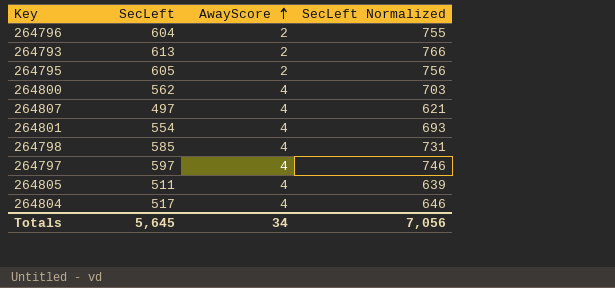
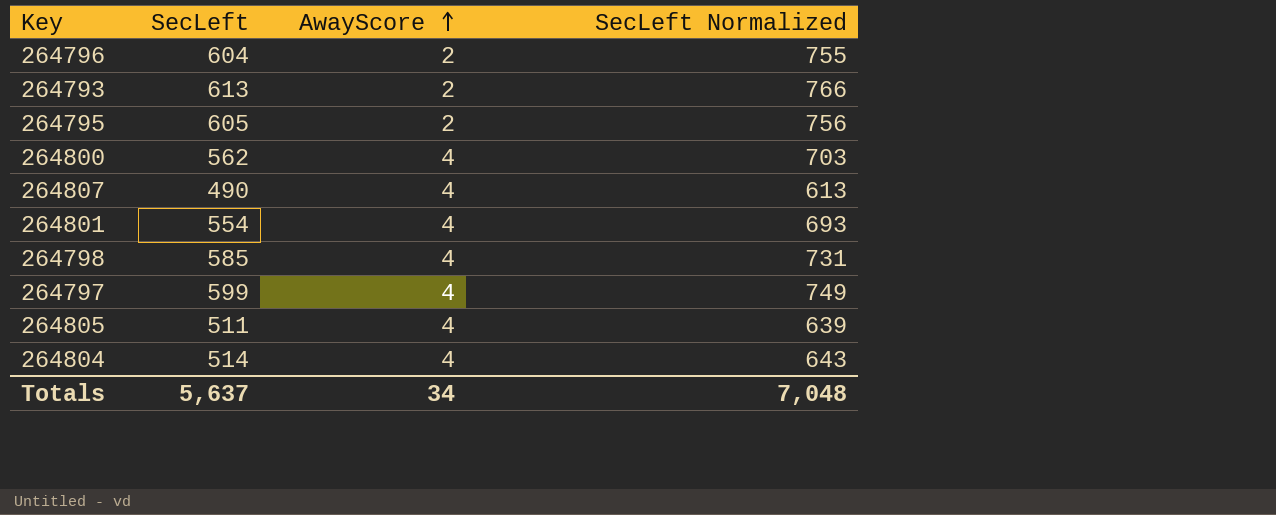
264807 | SecLeft: 497 -> 490
264807 | SecLeft Normalized: 621 -> 613
264797 | SecLeft: 597 -> 599
264797 | SecLeft Normalized: 746 -> 749
264804 | SecLeft: 517 -> 514
264804 | SecLeft Normalized: 646 -> 643
Totals | SecLeft: 5,645 -> 5,637
Totals | SecLeft Normalized: 7,056 -> 7,048

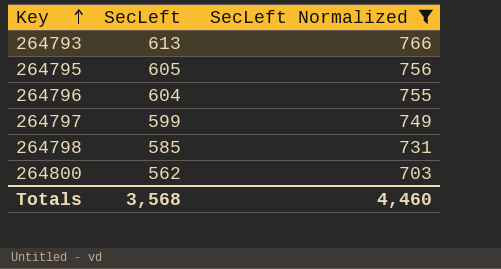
filter: none -> SecLeft Normalized >= 703
row order: AwayScore ascending -> Key ascending
column AwayScore | position: 3 -> none
Totals | SecLeft: 5,637 -> 3,568
Totals | SecLeft Normalized: 7,048 -> 4,460

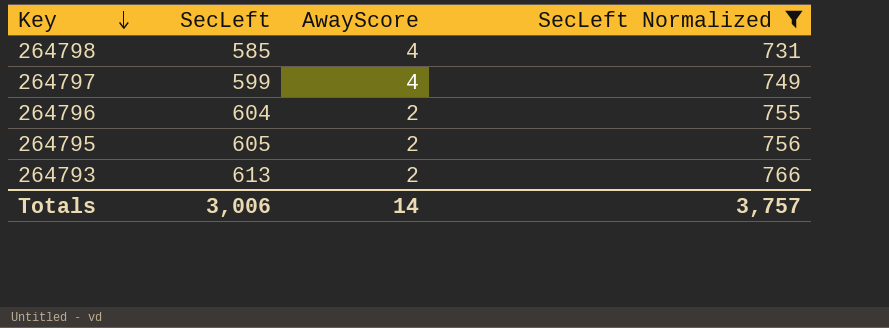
row order: Key ascending -> Key descending
column AwayScore | position: none -> 3
row 264800: 562 | 703 -> none
Totals | SecLeft: 3,568 -> 3,006
Totals | SecLeft Normalized: 4,460 -> 3,757

